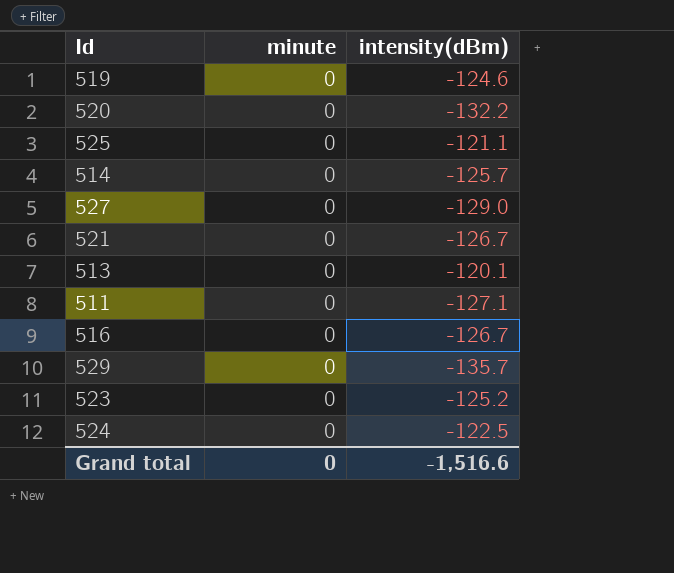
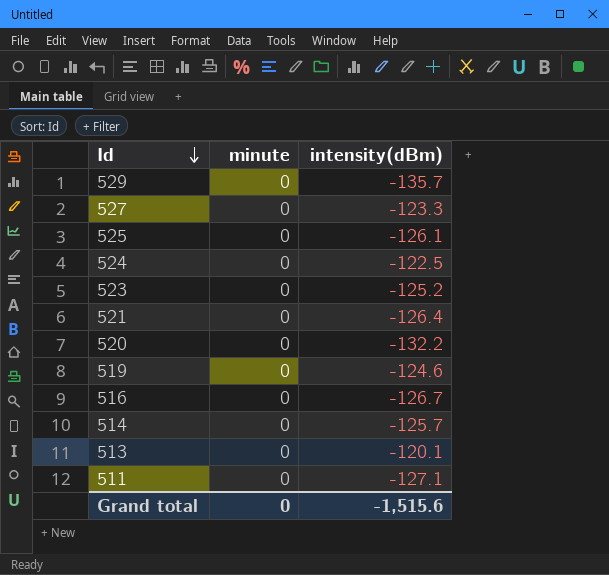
row order: none -> Id descending
527 | intensity(dBm): -129.0 -> -123.3
525 | intensity(dBm): -121.1 -> -126.1
521 | intensity(dBm): -126.7 -> -126.4
Grand total | intensity(dBm): -1,516.6 -> -1,515.6

